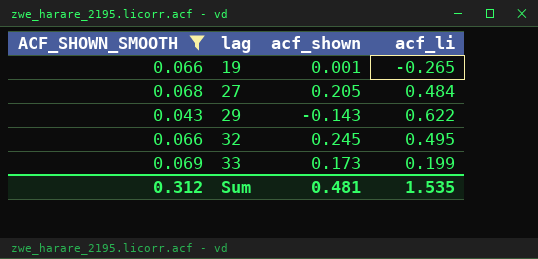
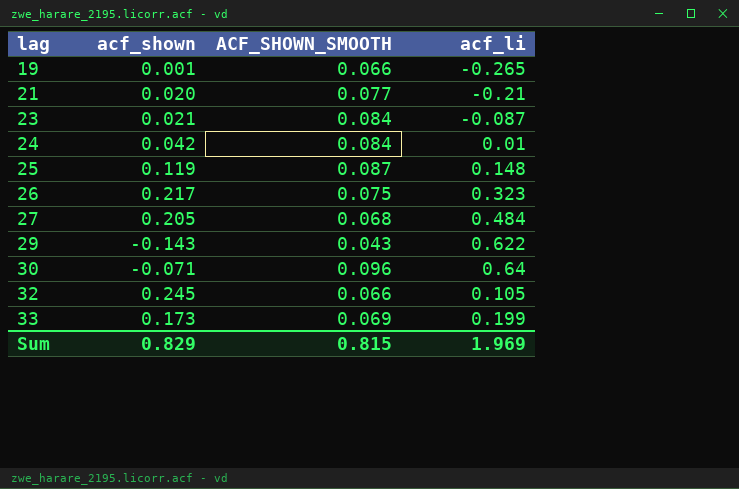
filter: ACF_SHOWN_SMOOTH <= 0.069 -> none
column ACF_SHOWN_SMOOTH | position: 1 -> 3
32 | acf_li: 0.495 -> 0.105
Sum | acf_shown: 0.481 -> 0.829
Sum | ACF_SHOWN_SMOOTH: 0.312 -> 0.815
Sum | acf_li: 1.535 -> 1.969

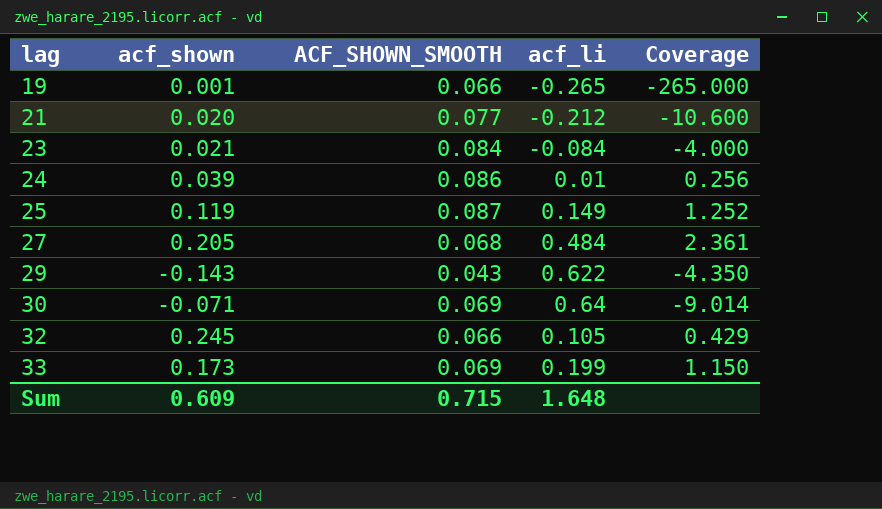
column Coverage | formula: none -> [acf_li] / [acf_shown]
row 26: 0.217 | 0.075 | 0.323 -> none
21 | acf_li: -0.21 -> -0.212
23 | acf_li: -0.087 -> -0.084
24 | acf_shown: 0.042 -> 0.039
24 | ACF_SHOWN_SMOOTH: 0.084 -> 0.086
25 | acf_li: 0.148 -> 0.149
30 | ACF_SHOWN_SMOOTH: 0.096 -> 0.069
Sum | acf_shown: 0.829 -> 0.609
Sum | ACF_SHOWN_SMOOTH: 0.815 -> 0.715
Sum | acf_li: 1.969 -> 1.648

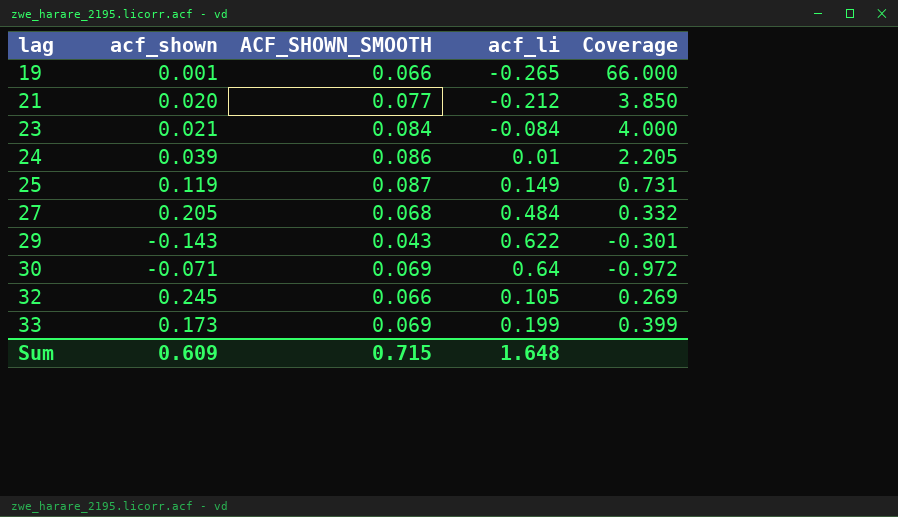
column Coverage | formula: [acf_li] / [acf_shown] -> [ACF_SHOWN_SMOOTH] / [acf_shown]

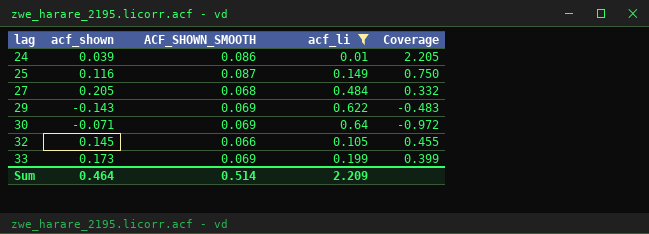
filter: none -> acf_li >= 0.01
25 | acf_shown: 0.119 -> 0.116
25 | Coverage: 0.731 -> 0.750
29 | ACF_SHOWN_SMOOTH: 0.043 -> 0.069
29 | Coverage: -0.301 -> -0.483
32 | acf_shown: 0.245 -> 0.145
32 | Coverage: 0.269 -> 0.455
Sum | acf_shown: 0.609 -> 0.464
Sum | ACF_SHOWN_SMOOTH: 0.715 -> 0.514
Sum | acf_li: 1.648 -> 2.209

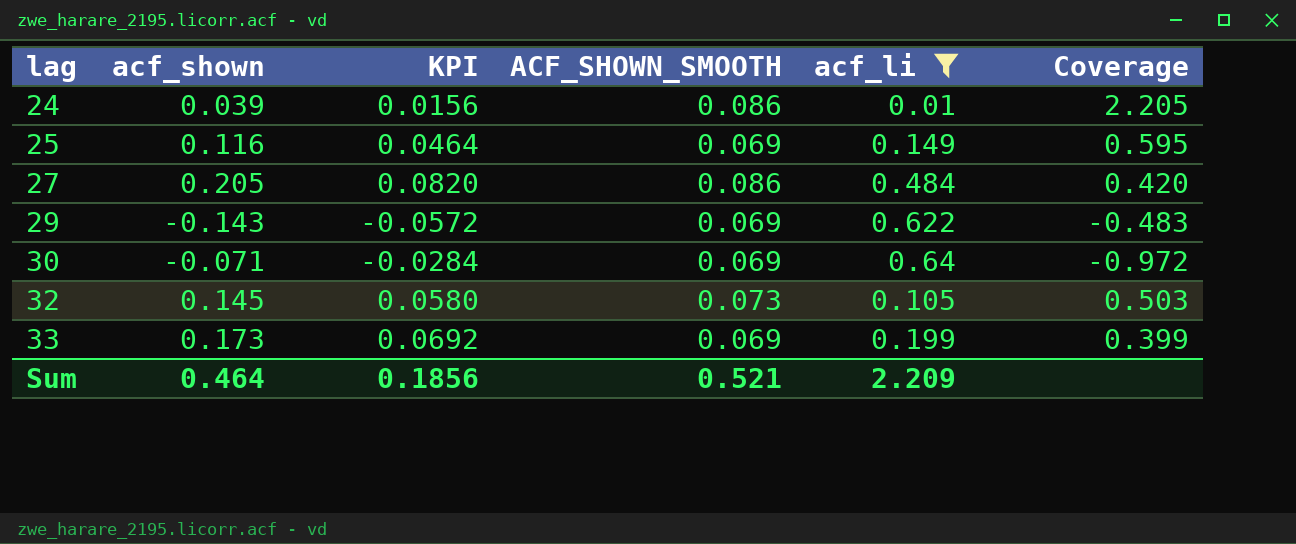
column KPI | formula: none -> [acf_shown] * 0.4
25 | ACF_SHOWN_SMOOTH: 0.087 -> 0.069
25 | Coverage: 0.750 -> 0.595
27 | ACF_SHOWN_SMOOTH: 0.068 -> 0.086
27 | Coverage: 0.332 -> 0.420
32 | ACF_SHOWN_SMOOTH: 0.066 -> 0.073
32 | Coverage: 0.455 -> 0.503
Sum | ACF_SHOWN_SMOOTH: 0.514 -> 0.521

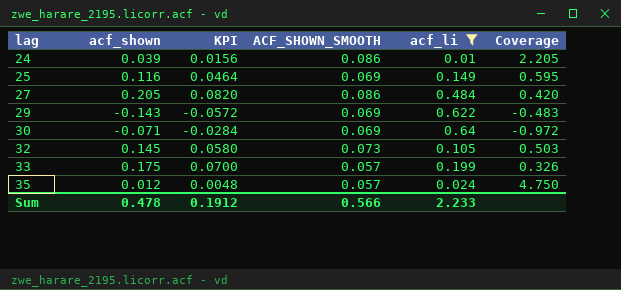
33 | acf_shown: 0.173 -> 0.175
33 | KPI: 0.0692 -> 0.0700
33 | ACF_SHOWN_SMOOTH: 0.069 -> 0.057
33 | Coverage: 0.399 -> 0.326
row 35: none -> 0.012 | 0.0048 | 0.057 | 0.024 | 4.750
Sum | acf_shown: 0.464 -> 0.478
Sum | KPI: 0.1856 -> 0.1912
Sum | ACF_SHOWN_SMOOTH: 0.521 -> 0.566
Sum | acf_li: 2.209 -> 2.233

